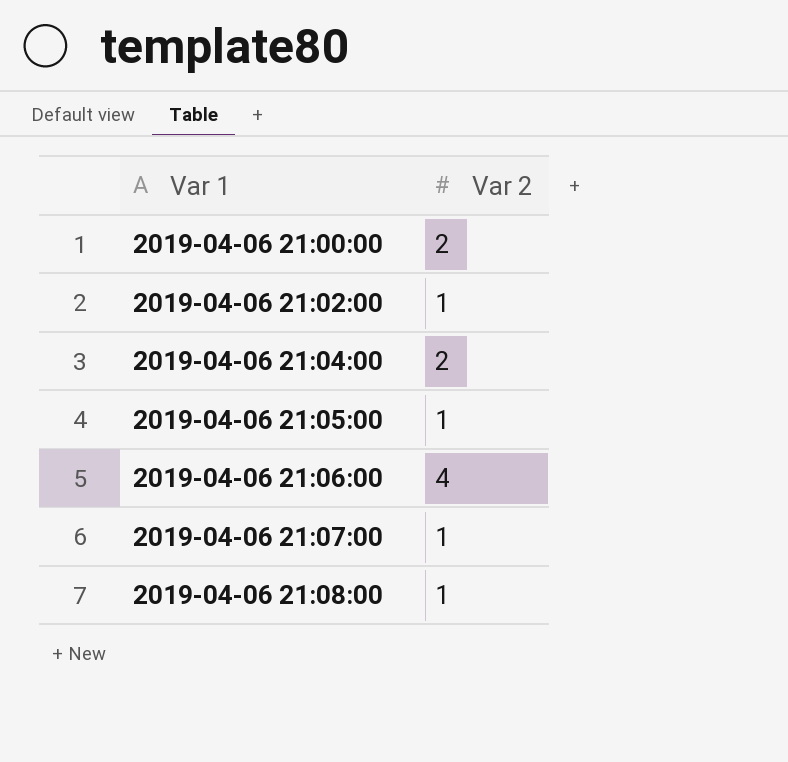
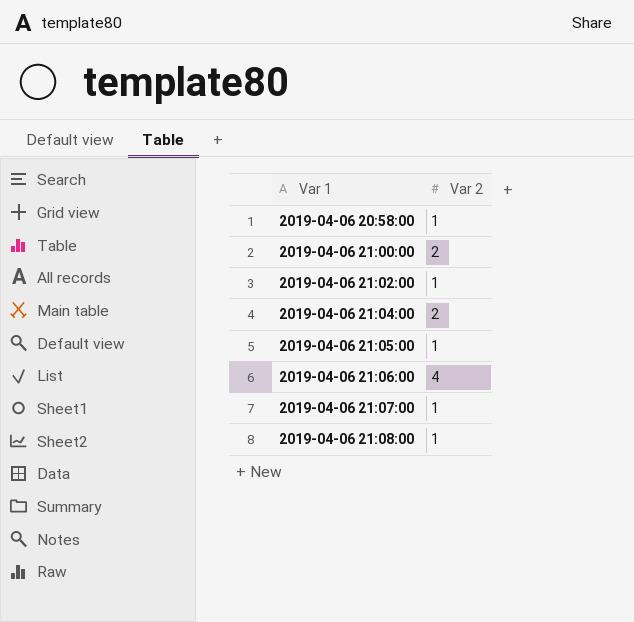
row 2019-04-06 20:58:00: none -> 1

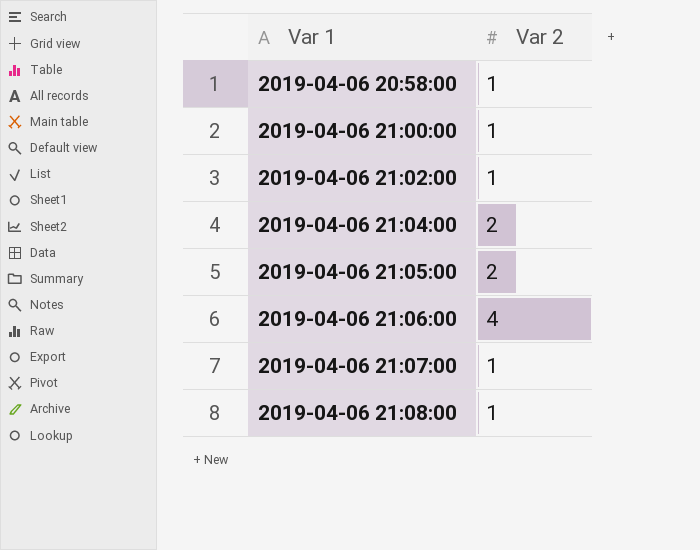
2019-04-06 21:00:00 | Var 2: 2 -> 1
2019-04-06 21:05:00 | Var 2: 1 -> 2

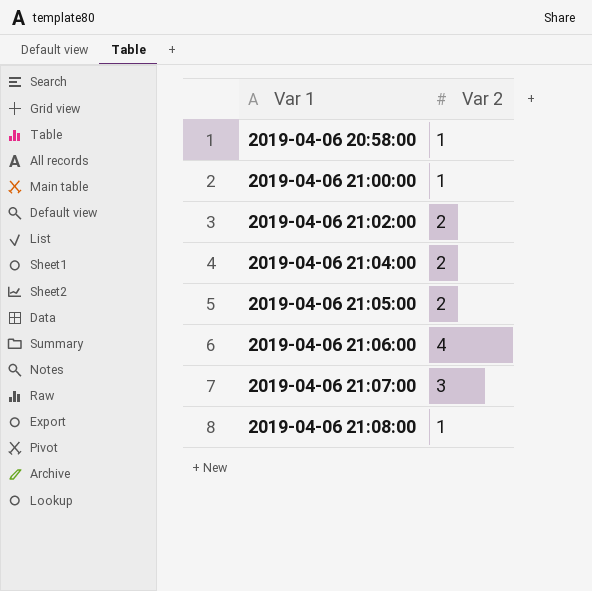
2019-04-06 21:02:00 | Var 2: 1 -> 2
2019-04-06 21:07:00 | Var 2: 1 -> 3

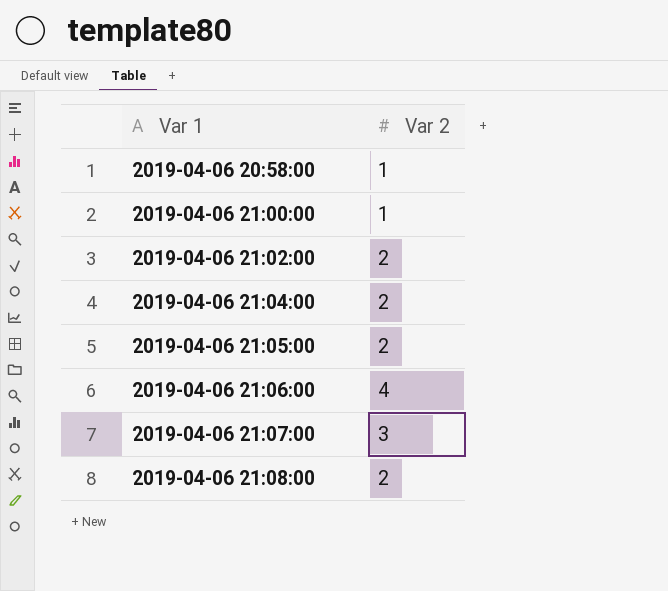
2019-04-06 21:08:00 | Var 2: 1 -> 2

